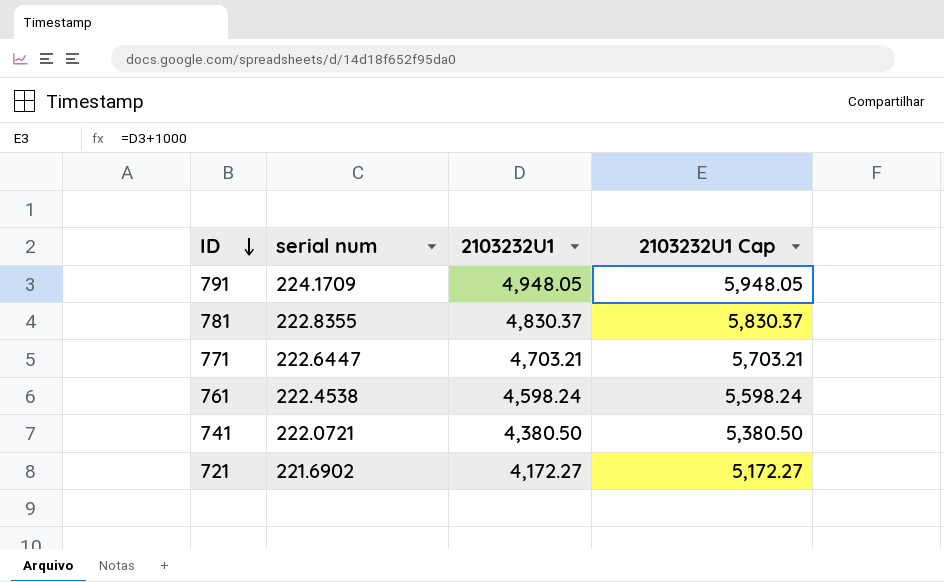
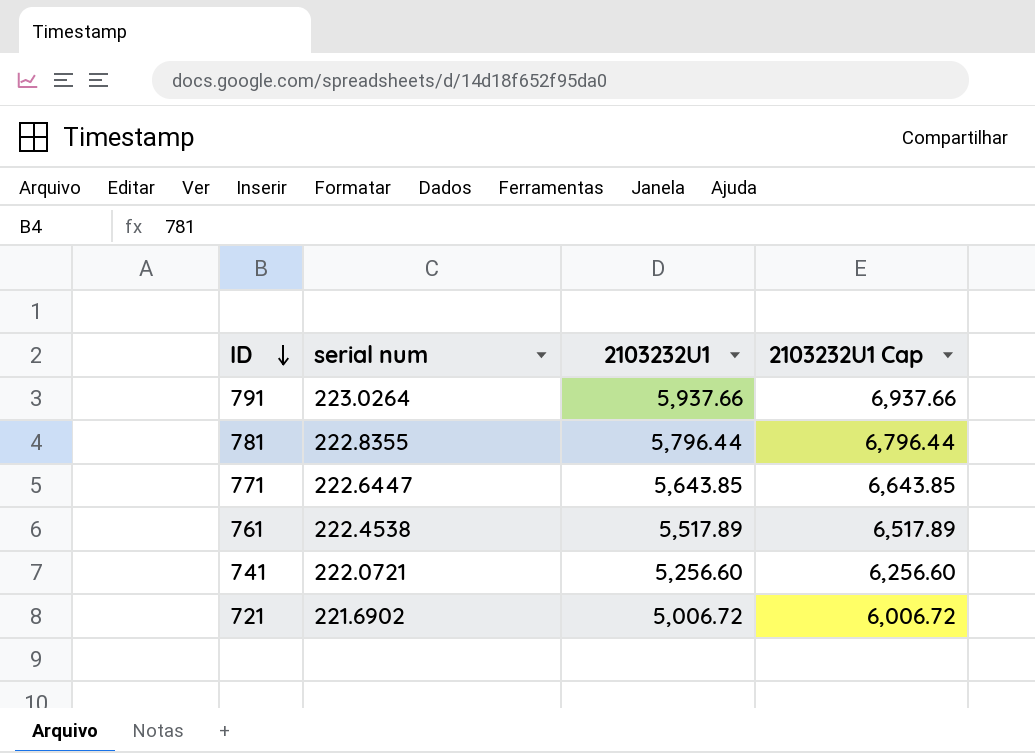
791 | serial num: 224.1709 -> 223.0264
791 | 2103232U1: 4,948.05 -> 5,937.66
791 | 2103232U1 Cap: 5,948.05 -> 6,937.66
781 | 2103232U1: 4,830.37 -> 5,796.44
781 | 2103232U1 Cap: 5,830.37 -> 6,796.44
771 | 2103232U1: 4,703.21 -> 5,643.85
771 | 2103232U1 Cap: 5,703.21 -> 6,643.85
761 | 2103232U1: 4,598.24 -> 5,517.89
761 | 2103232U1 Cap: 5,598.24 -> 6,517.89
741 | 2103232U1: 4,380.50 -> 5,256.60
741 | 2103232U1 Cap: 5,380.50 -> 6,256.60
721 | 2103232U1: 4,172.27 -> 5,006.72
721 | 2103232U1 Cap: 5,172.27 -> 6,006.72

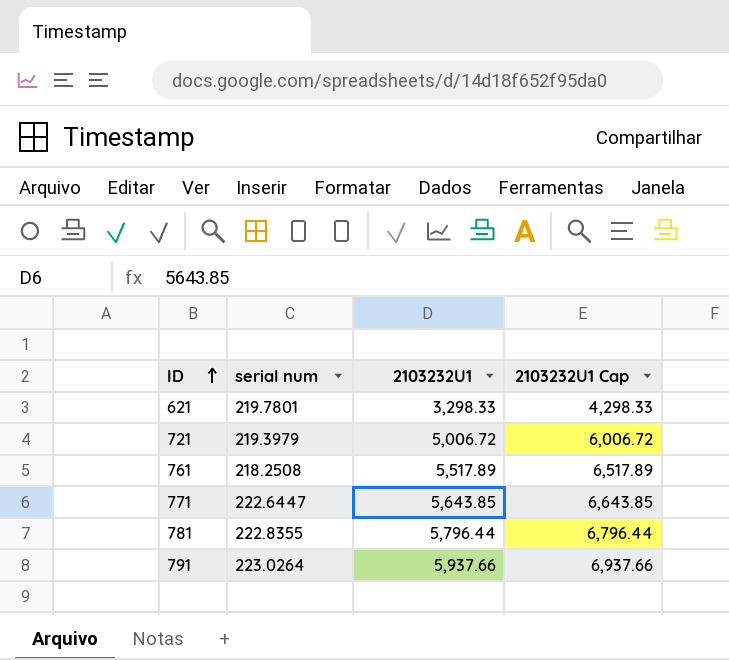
row order: ID descending -> ID ascending
row 741: 222.0721 | 5,256.60 | 6,256.60 -> none
row 621: none -> 219.7801 | 3,298.33 | 4,298.33
721 | serial num: 221.6902 -> 219.3979
761 | serial num: 222.4538 -> 218.2508

